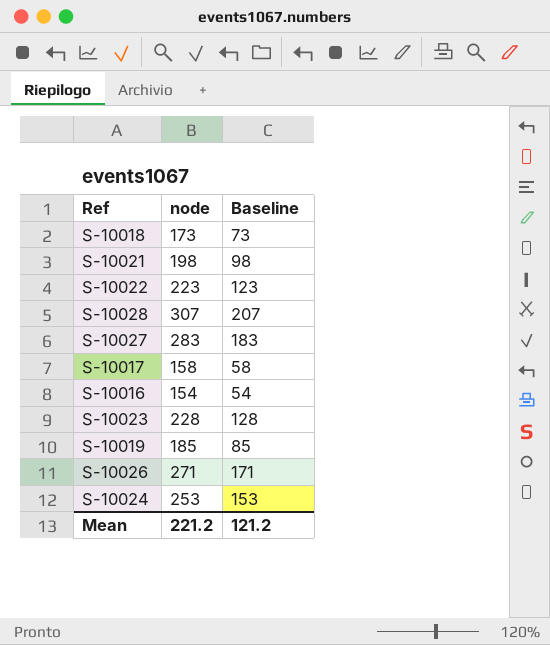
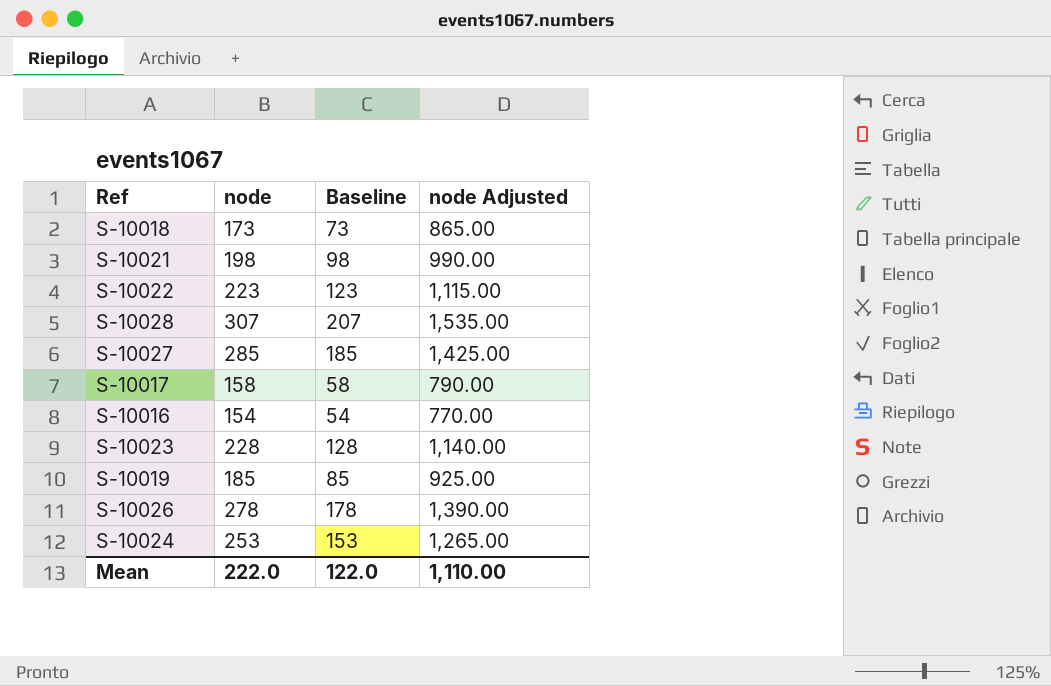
column node Adjusted | formula: none -> [node] * 5
S-10027 | node: 283 -> 285
S-10027 | Baseline: 183 -> 185
S-10026 | node: 271 -> 278
S-10026 | Baseline: 171 -> 178
Mean | node: 221.2 -> 222.0
Mean | Baseline: 121.2 -> 122.0

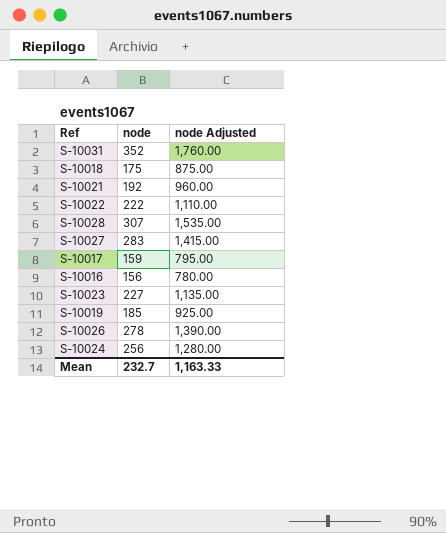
column Baseline | formula: [node] - 100 -> none
row S-10031: none -> 352 | 1,760.00
S-10018 | node: 173 -> 175
S-10018 | node Adjusted: 865.00 -> 875.00
S-10021 | node: 198 -> 192
S-10021 | node Adjusted: 990.00 -> 960.00
S-10022 | node: 223 -> 222
S-10022 | node Adjusted: 1,115.00 -> 1,110.00
S-10027 | node: 285 -> 283
S-10027 | node Adjusted: 1,425.00 -> 1,415.00
S-10017 | node: 158 -> 159
S-10017 | node Adjusted: 790.00 -> 795.00
S-10016 | node: 154 -> 156
S-10016 | node Adjusted: 770.00 -> 780.00
S-10023 | node: 228 -> 227
S-10023 | node Adjusted: 1,140.00 -> 1,135.00
S-10024 | node: 253 -> 256
S-10024 | node Adjusted: 1,265.00 -> 1,280.00
Mean | node: 222.0 -> 232.7
Mean | node Adjusted: 1,110.00 -> 1,163.33

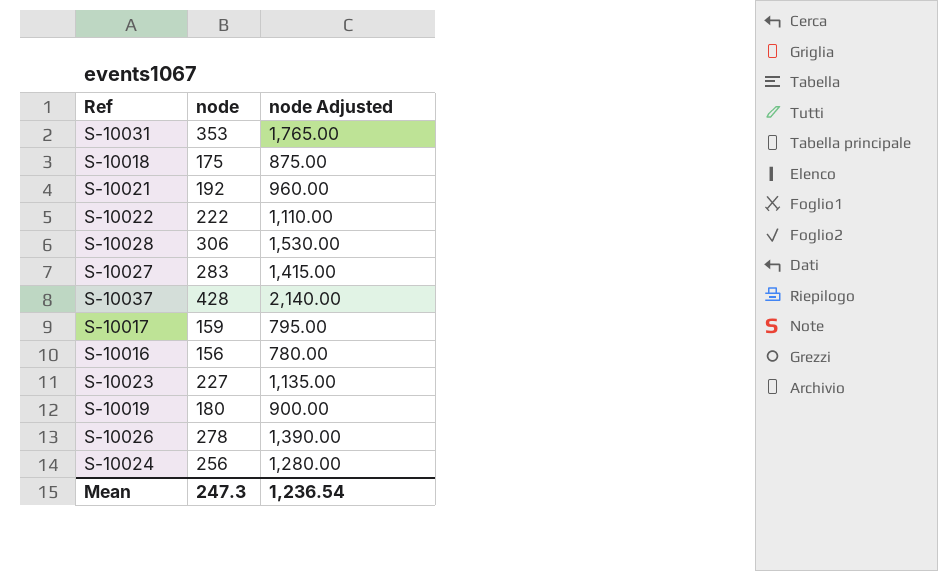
S-10031 | node: 352 -> 353
S-10031 | node Adjusted: 1,760.00 -> 1,765.00
S-10028 | node: 307 -> 306
S-10028 | node Adjusted: 1,535.00 -> 1,530.00
row S-10037: none -> 428 | 2,140.00
S-10019 | node: 185 -> 180
S-10019 | node Adjusted: 925.00 -> 900.00
Mean | node: 232.7 -> 247.3
Mean | node Adjusted: 1,163.33 -> 1,236.54

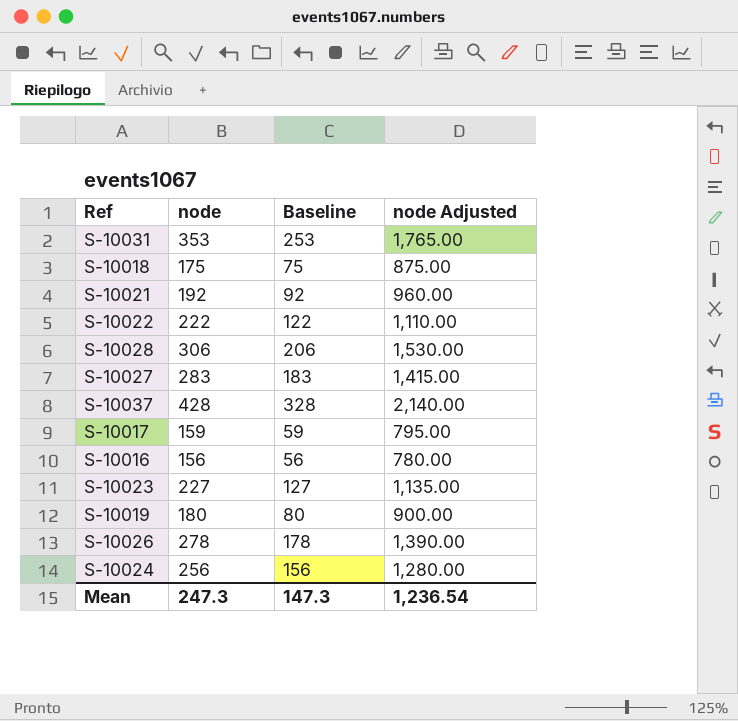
column Baseline | formula: none -> [node] - 100

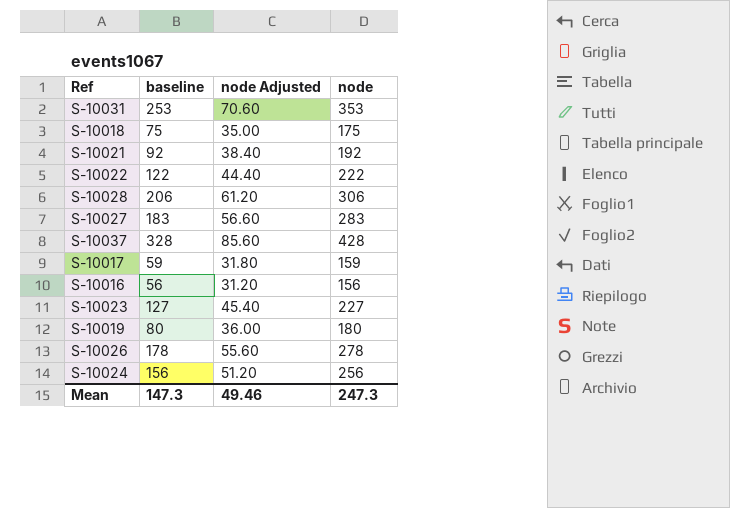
column name: Baseline -> baseline
column node Adjusted | formula: [node] * 5 -> [node] * 0.2
column node | position: 2 -> 4
Mean | node Adjusted: 1,236.54 -> 49.46

